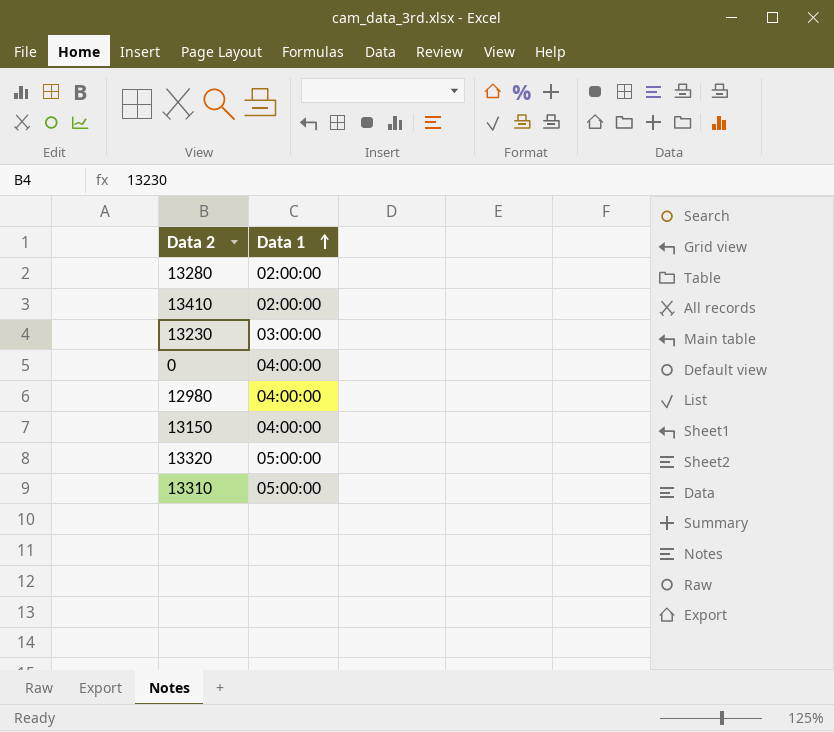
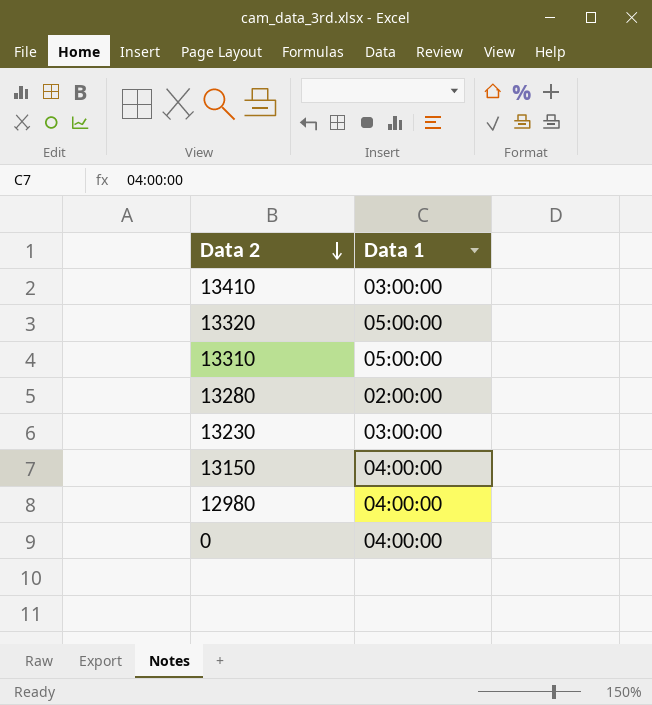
row order: Data 1 ascending -> Data 2 descending
13410 | Data 1: 02:00:00 -> 03:00:00

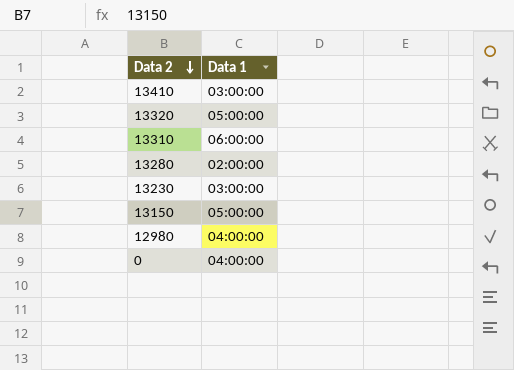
13310 | Data 1: 05:00:00 -> 06:00:00
13150 | Data 1: 04:00:00 -> 05:00:00

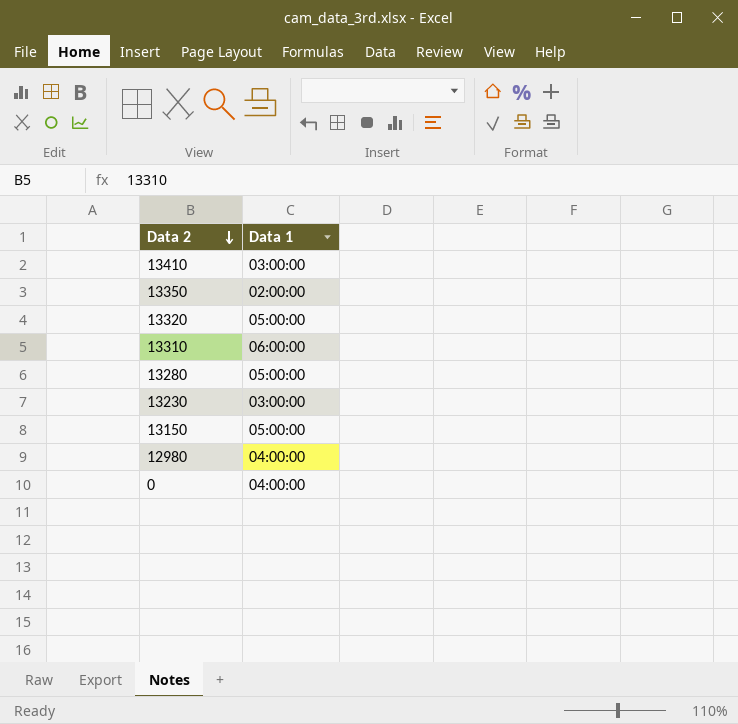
row 13350: none -> 02:00:00
13280 | Data 1: 02:00:00 -> 05:00:00

